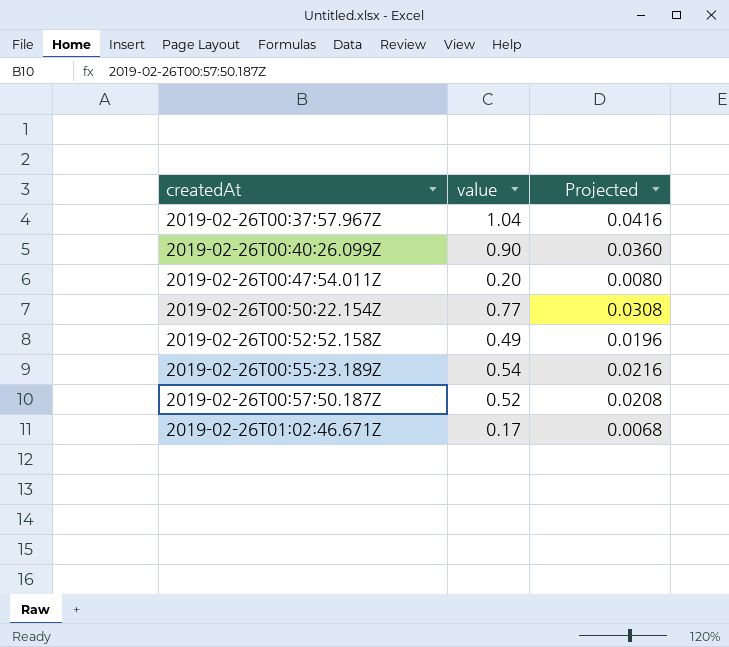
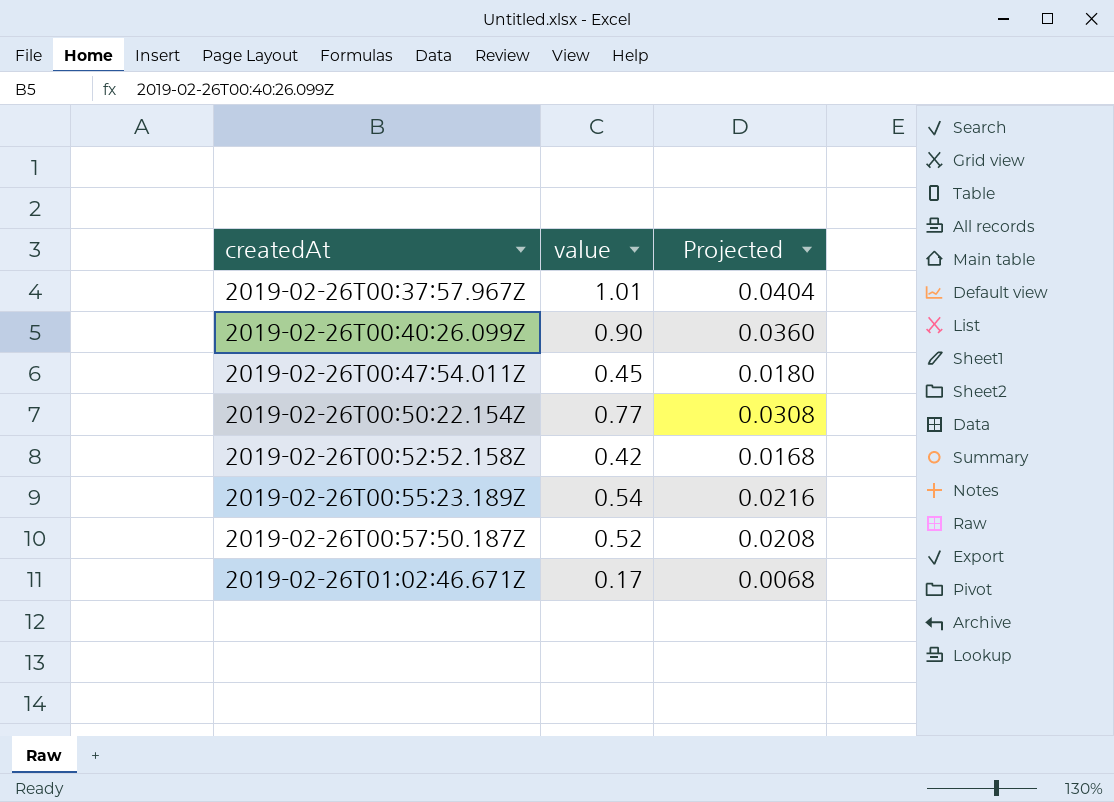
2019-02-26T00:37:57.967Z | value: 1.04 -> 1.01
2019-02-26T00:37:57.967Z | Projected: 0.0416 -> 0.0404
2019-02-26T00:47:54.011Z | value: 0.20 -> 0.45
2019-02-26T00:47:54.011Z | Projected: 0.0080 -> 0.0180
2019-02-26T00:52:52.158Z | value: 0.49 -> 0.42
2019-02-26T00:52:52.158Z | Projected: 0.0196 -> 0.0168

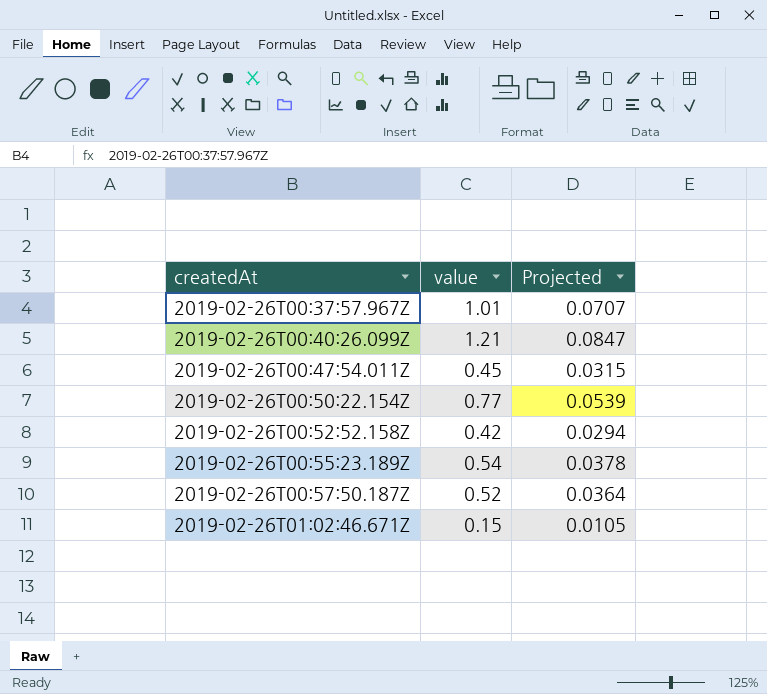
column Projected | formula: [value] * 0.04 -> [value] * 0.07
2019-02-26T00:40:26.099Z | value: 0.90 -> 1.21
2019-02-26T01:02:46.671Z | value: 0.17 -> 0.15

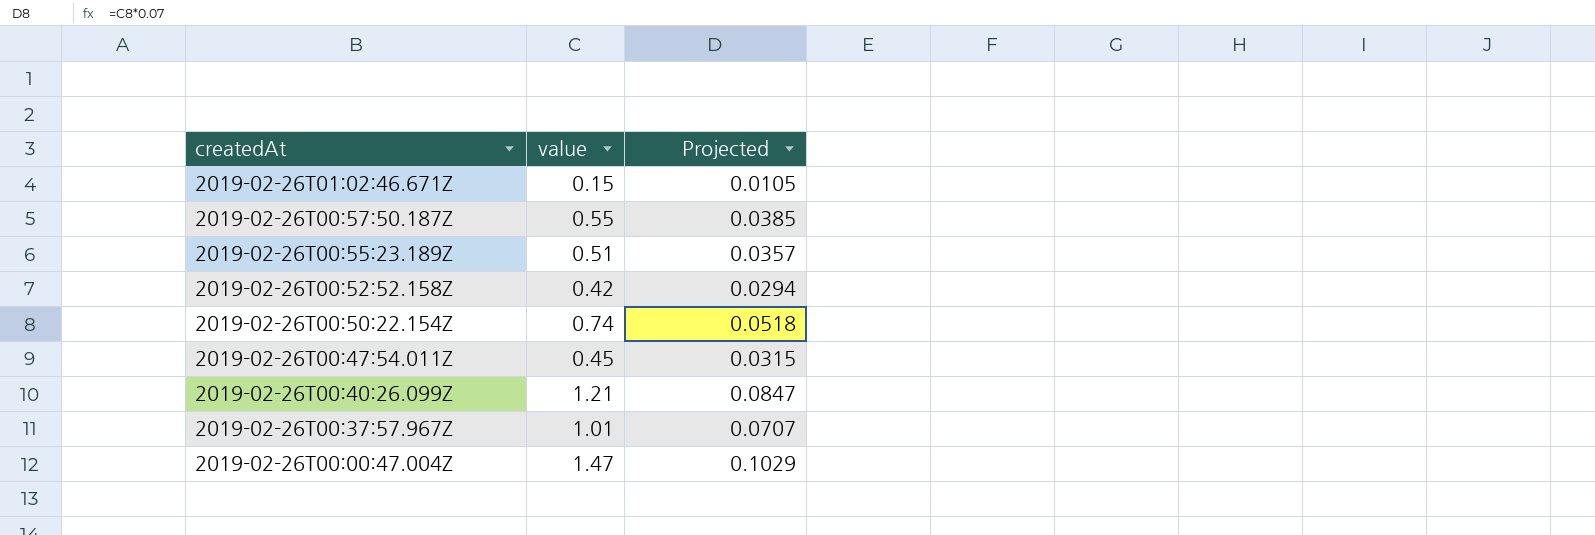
row order: createdAt ascending -> createdAt descending
2019-02-26T00:57:50.187Z | value: 0.52 -> 0.55
2019-02-26T00:57:50.187Z | Projected: 0.0364 -> 0.0385
2019-02-26T00:55:23.189Z | value: 0.54 -> 0.51
2019-02-26T00:55:23.189Z | Projected: 0.0378 -> 0.0357
2019-02-26T00:50:22.154Z | value: 0.77 -> 0.74
2019-02-26T00:50:22.154Z | Projected: 0.0539 -> 0.0518
row 2019-02-26T00:00:47.004Z: none -> 1.47 | 0.1029

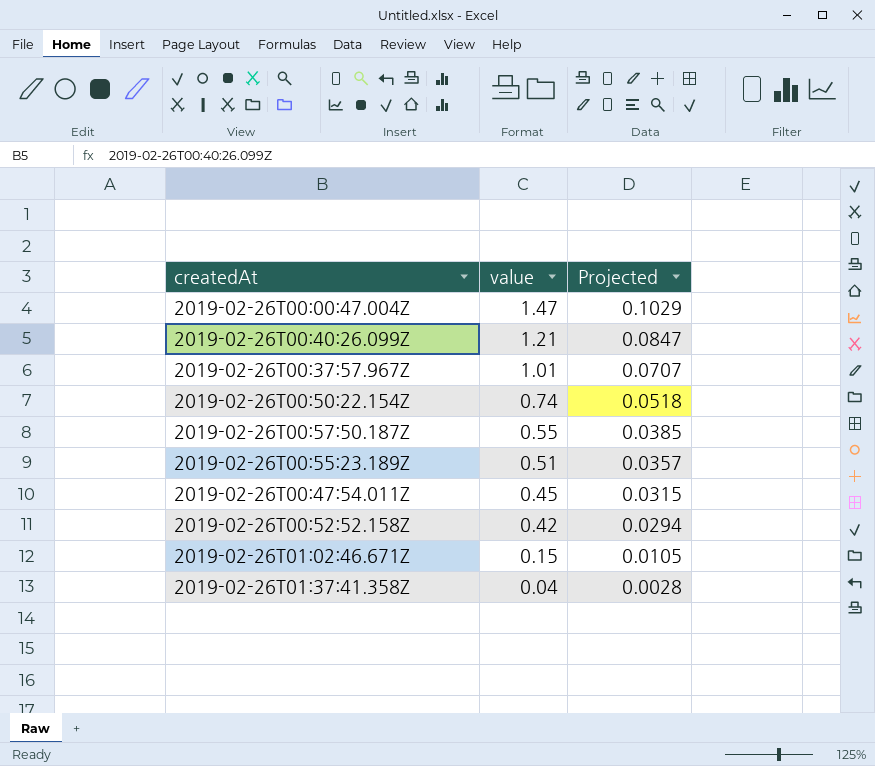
row order: createdAt descending -> value descending
row 2019-02-26T01:37:41.358Z: none -> 0.04 | 0.0028

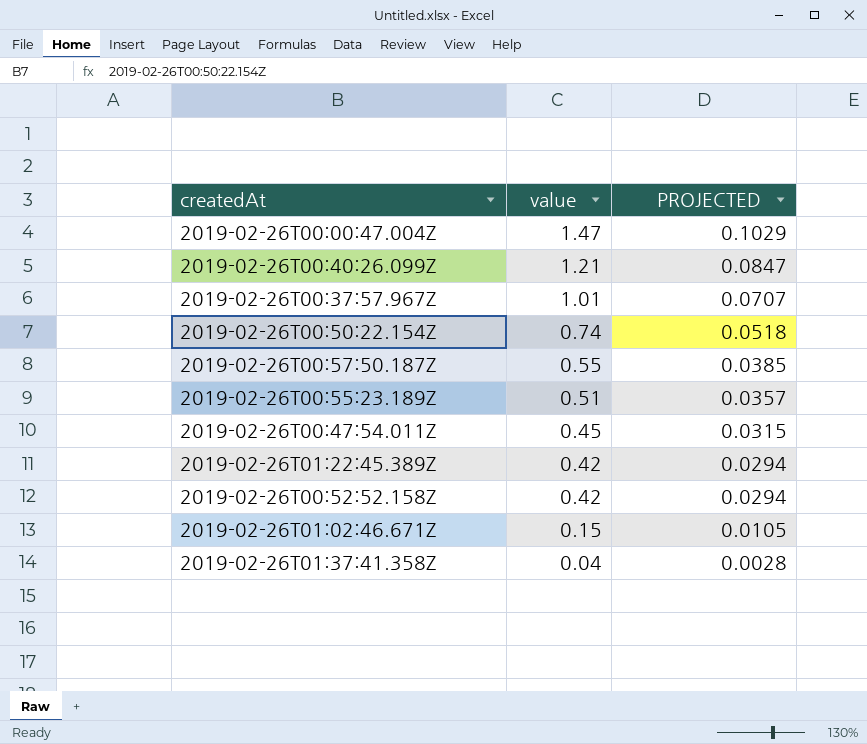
column name: Projected -> PROJECTED
row 2019-02-26T01:22:45.389Z: none -> 0.42 | 0.0294

